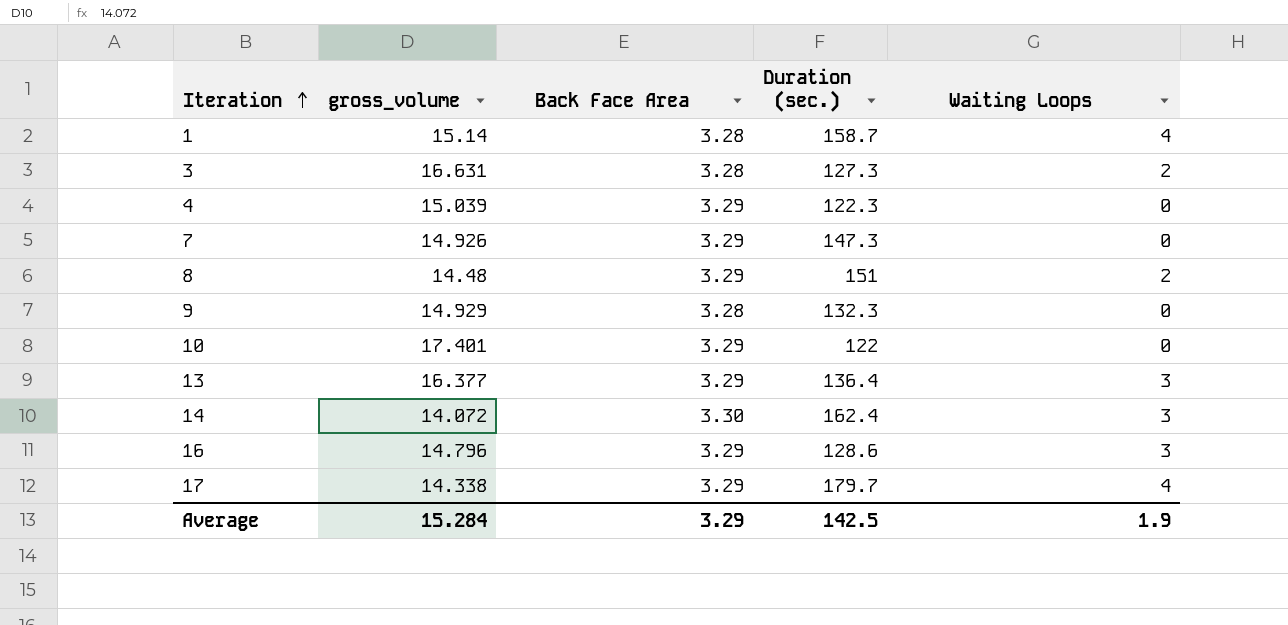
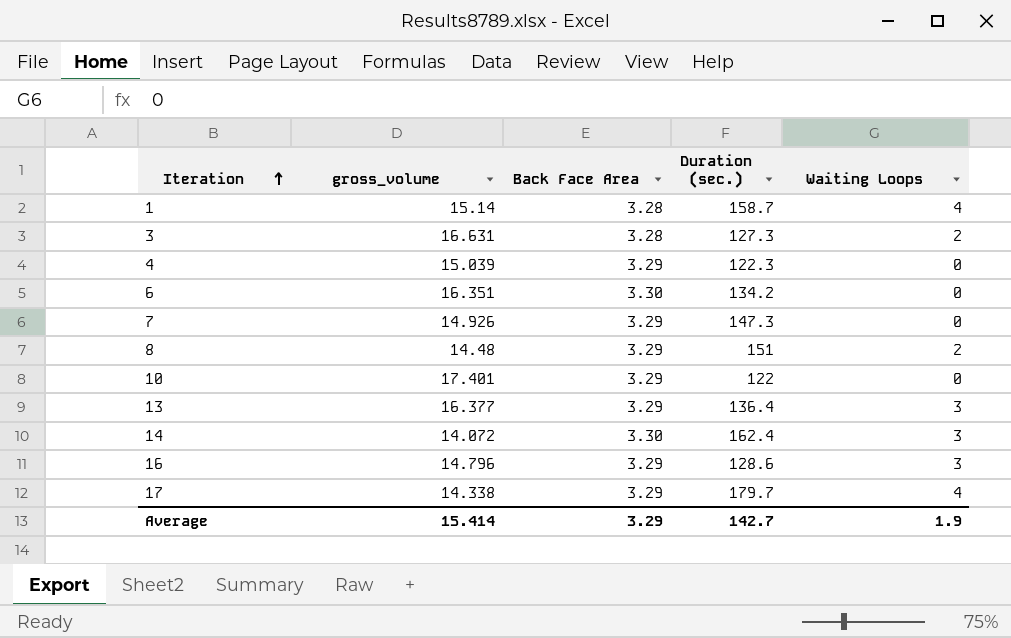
row 9: 14.929 | 3.28 | 132.3 | 0 -> none
row 6: none -> 16.351 | 3.30 | 134.2 | 0
Average | gross_volume: 15.284 -> 15.414
Average | Duration (sec.): 142.5 -> 142.7

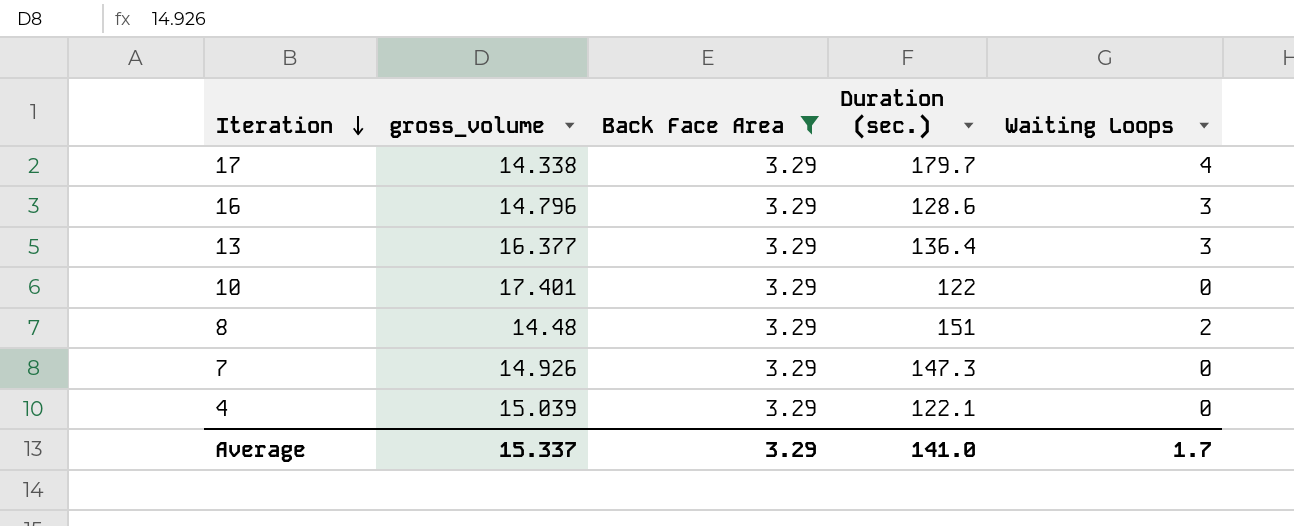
filter: none -> Back Face Area = 3.29
row order: Iteration ascending -> Iteration descending
4 | Duration (sec.): 122.3 -> 122.1
Average | gross_volume: 15.414 -> 15.337
Average | Duration (sec.): 142.7 -> 141.0
Average | Waiting Loops: 1.9 -> 1.7

